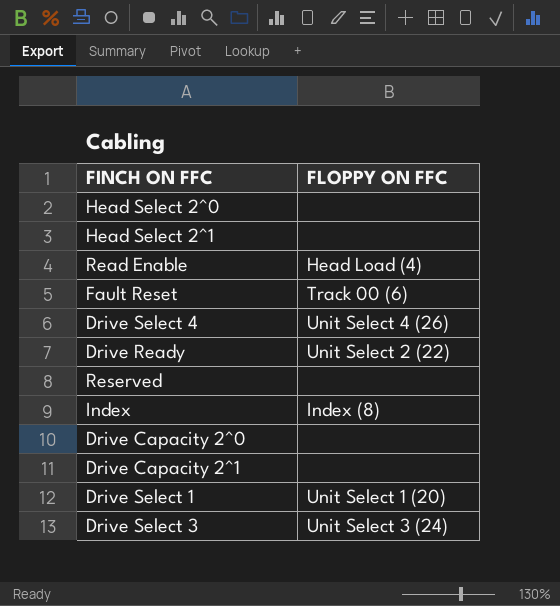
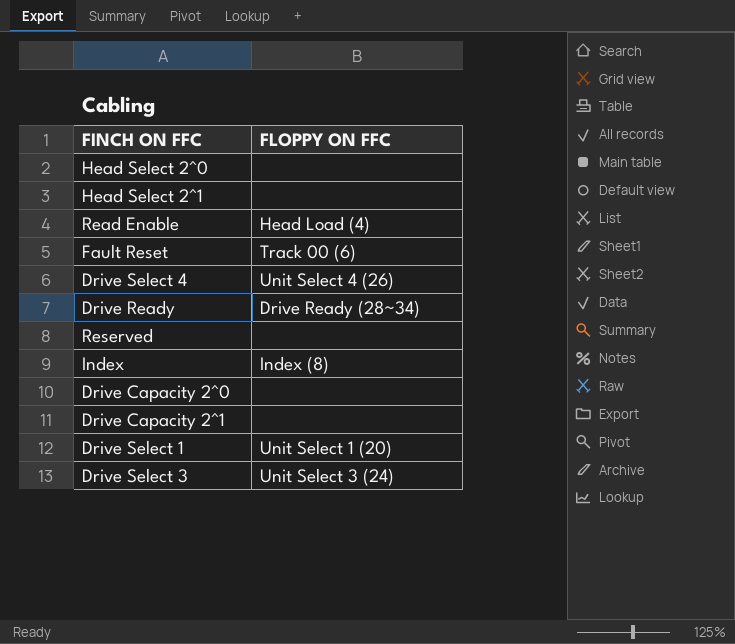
Drive Ready | FLOPPY ON FFC: Unit Select 2 (22) -> Drive Ready (28~34)

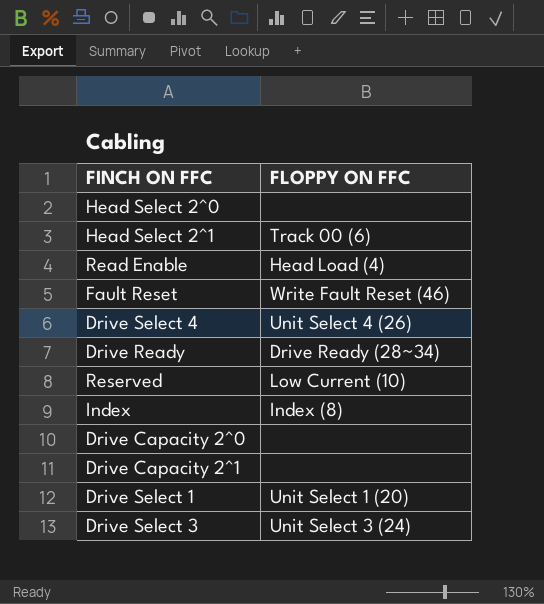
Head Select 2^1 | FLOPPY ON FFC: none -> Track 00 (6)
Fault Reset | FLOPPY ON FFC: Track 00 (6) -> Write Fault Reset (46)
Reserved | FLOPPY ON FFC: none -> Low Current (10)

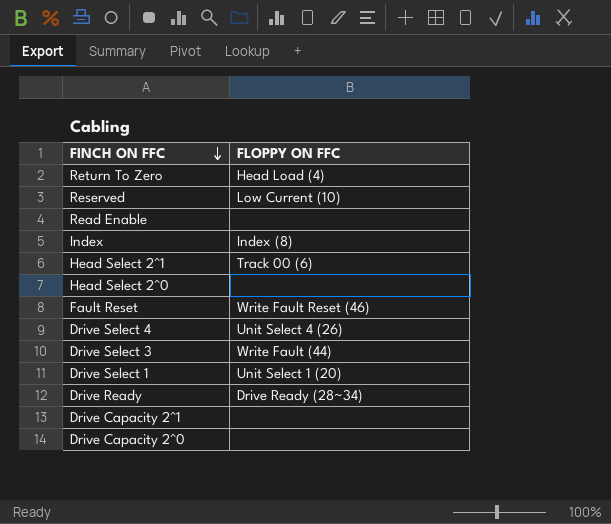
row order: none -> FINCH ON FFC descending
row Return To Zero: none -> Head Load (4)
Read Enable | FLOPPY ON FFC: Head Load (4) -> none
Drive Select 3 | FLOPPY ON FFC: Unit Select 3 (24) -> Write Fault (44)

